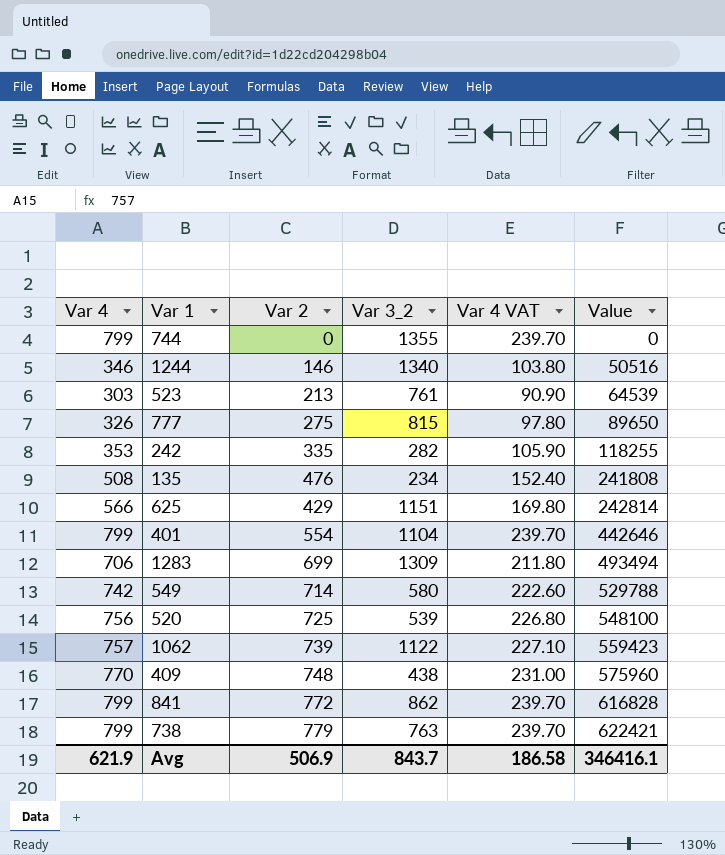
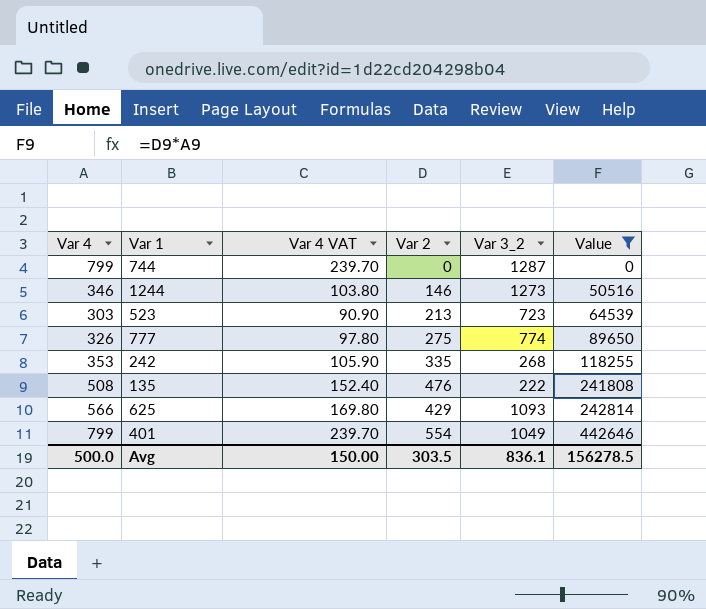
filter: none -> Value <= 442646
column Var 4 VAT | position: 5 -> 3
744 | Var 3_2: 1355 -> 1287
1244 | Var 3_2: 1340 -> 1273
523 | Var 3_2: 761 -> 723
777 | Var 3_2: 815 -> 774
242 | Var 3_2: 282 -> 268
135 | Var 3_2: 234 -> 222
625 | Var 3_2: 1151 -> 1093
401 | Var 3_2: 1104 -> 1049
Avg | Var 4: 621.9 -> 500.0
Avg | Var 4 VAT: 186.58 -> 150.00
Avg | Var 2: 506.9 -> 303.5
Avg | Var 3_2: 843.7 -> 836.1
Avg | Value: 346416.1 -> 156278.5

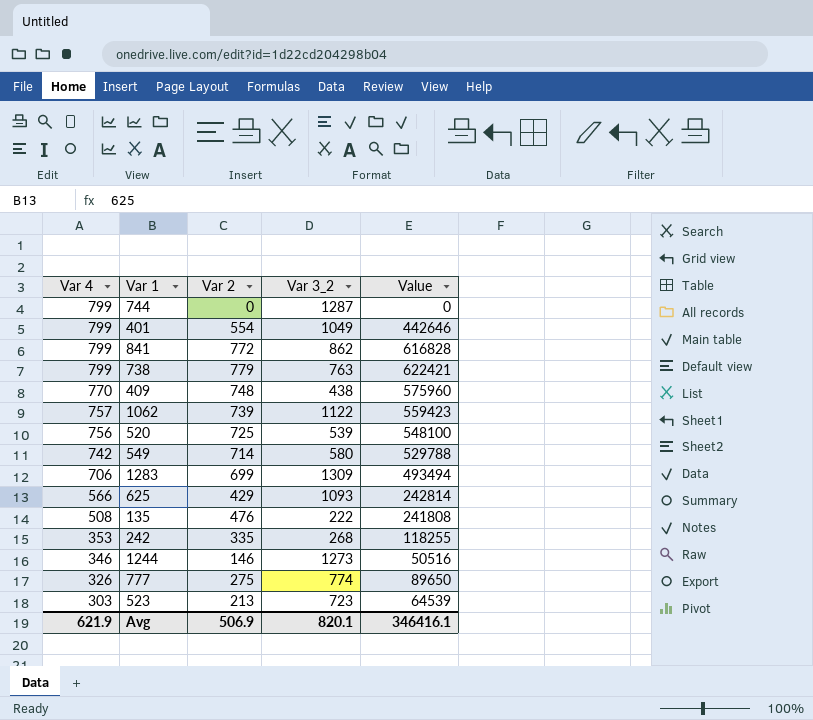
filter: Value <= 442646 -> none
row order: Value ascending -> Var 4 descending
column Var 4 VAT | formula: [Var 4] * 0.3 -> none
Avg | Var 4: 500.0 -> 621.9
Avg | Var 2: 303.5 -> 506.9
Avg | Var 3_2: 836.1 -> 820.1
Avg | Value: 156278.5 -> 346416.1

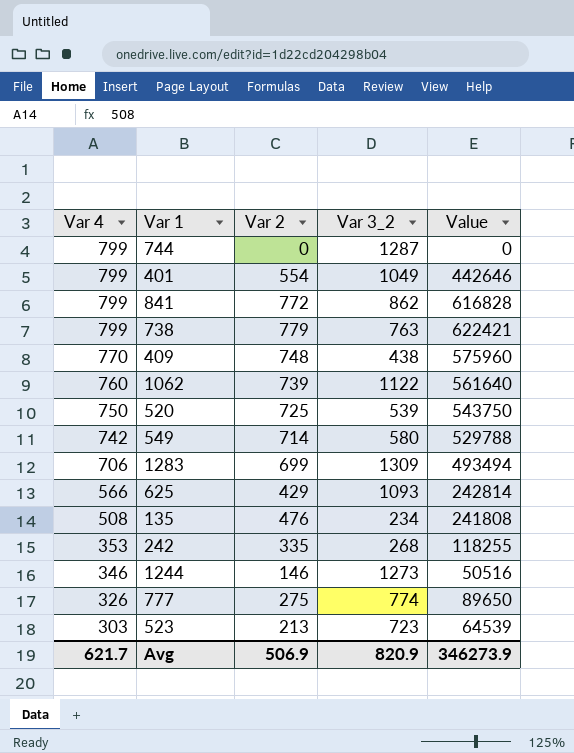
1062 | Var 4: 757 -> 760
1062 | Value: 559423 -> 561640
520 | Var 4: 756 -> 750
520 | Value: 548100 -> 543750
135 | Var 3_2: 222 -> 234
Avg | Var 4: 621.9 -> 621.7
Avg | Var 3_2: 820.1 -> 820.9
Avg | Value: 346416.1 -> 346273.9

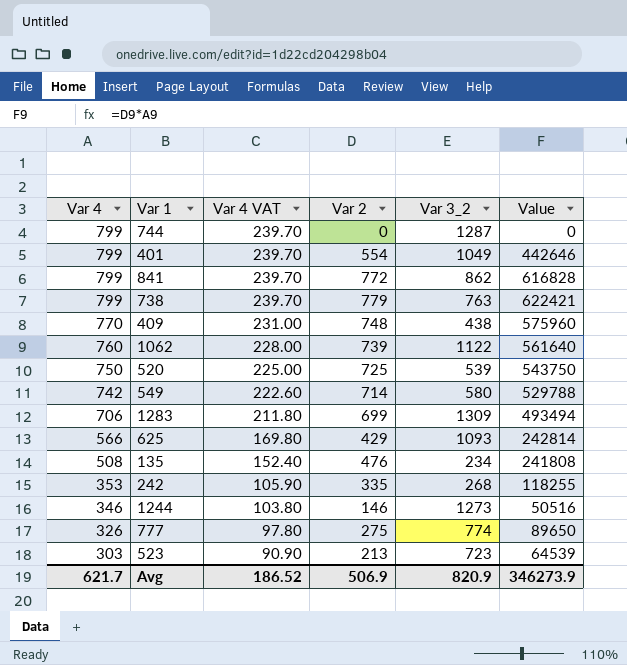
column Var 4 VAT | formula: none -> [Var 4] * 0.3

